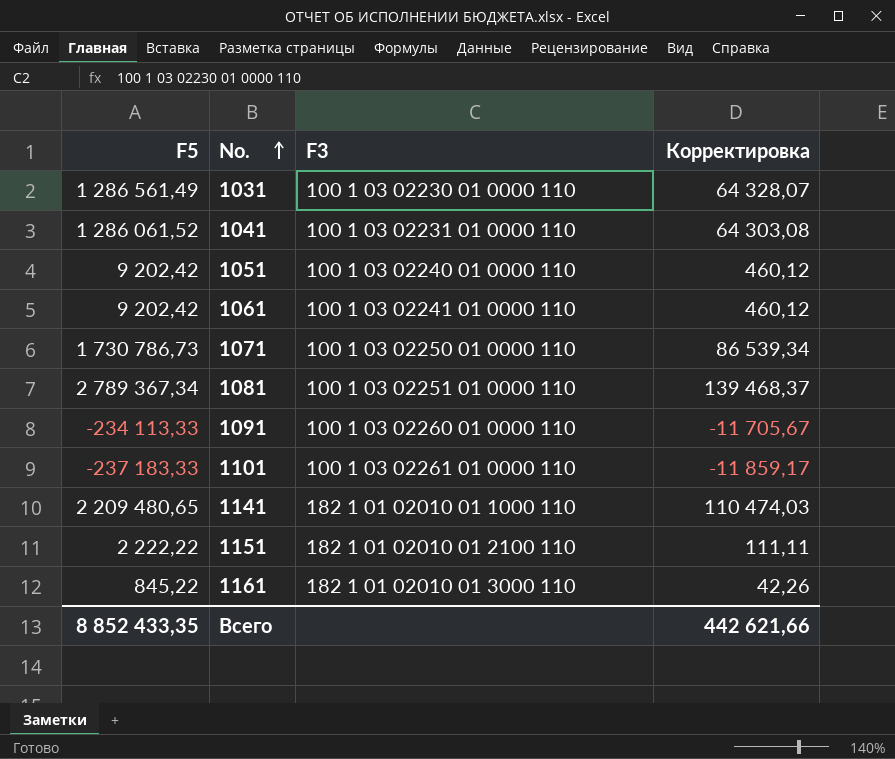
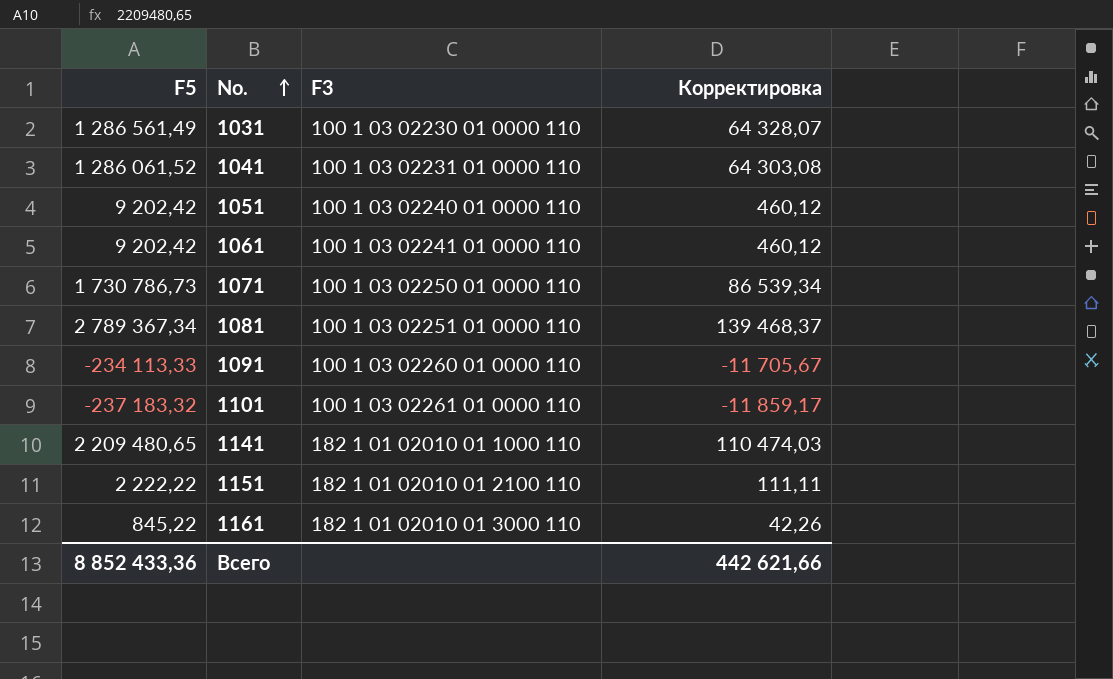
1101 | F5: -237 183,33 -> -237 183,32
Всего | F5: 8 852 433,35 -> 8 852 433,36

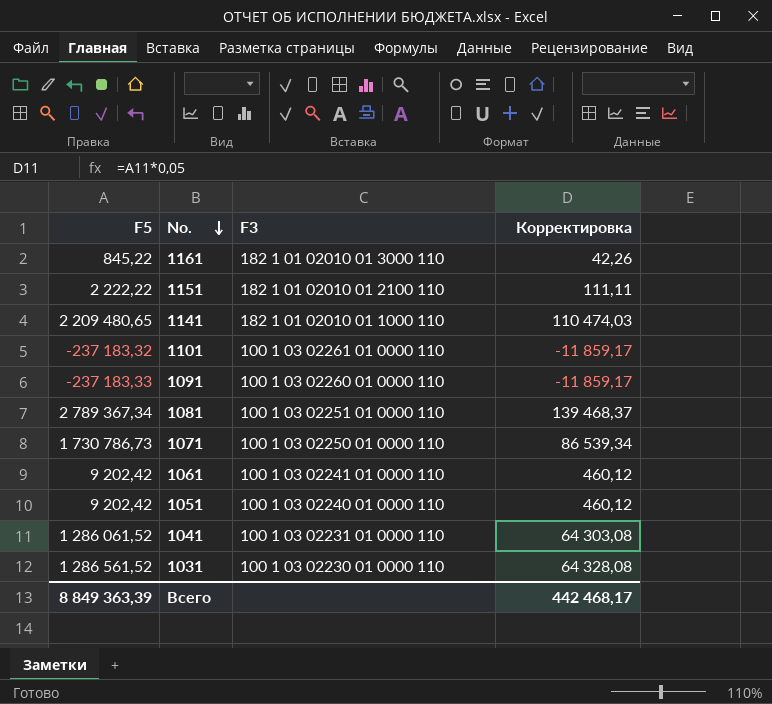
row order: No. ascending -> No. descending
1091 | F5: -234 113,33 -> -237 183,33
1091 | Корректировка: -11 705,67 -> -11 859,17
1031 | F5: 1 286 561,49 -> 1 286 561,52
1031 | Корректировка: 64 328,07 -> 64 328,08
Всего | F5: 8 852 433,36 -> 8 849 363,39
Всего | Корректировка: 442 621,66 -> 442 468,17

